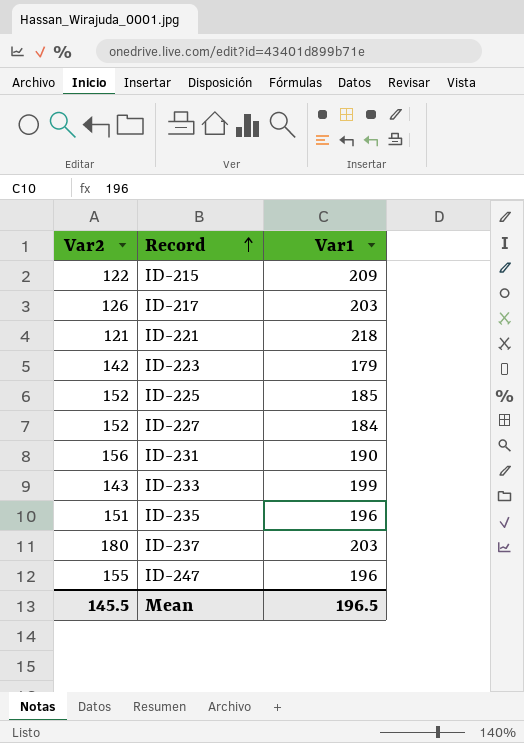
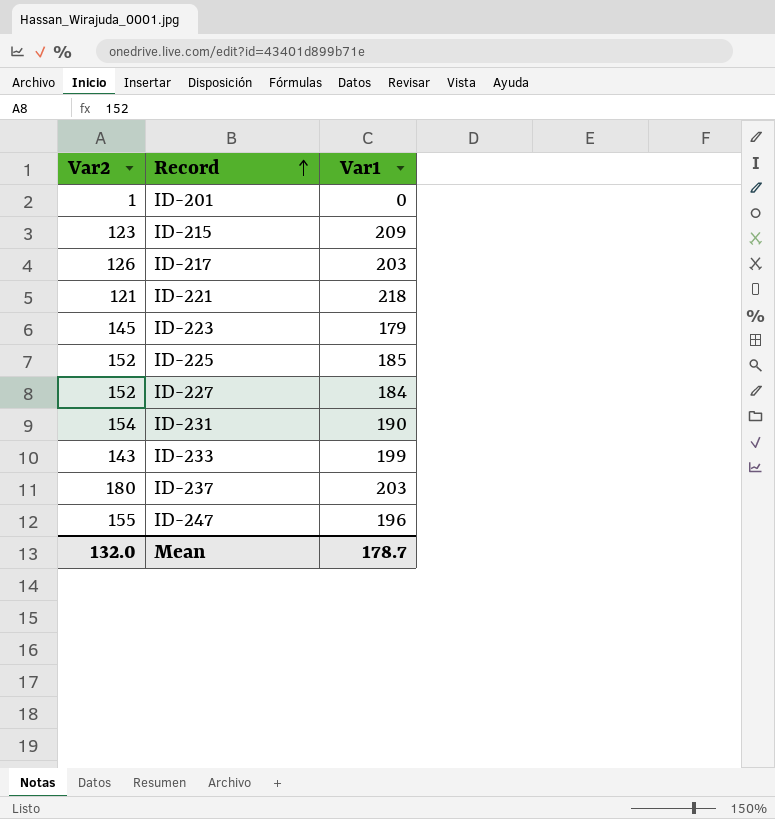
row ID-235: 151 | 196 -> none
row ID-201: none -> 1 | 0
ID-215 | Var2: 122 -> 123
ID-223 | Var2: 142 -> 145
ID-231 | Var2: 156 -> 154
Mean | Var2: 145.5 -> 132.0
Mean | Var1: 196.5 -> 178.7

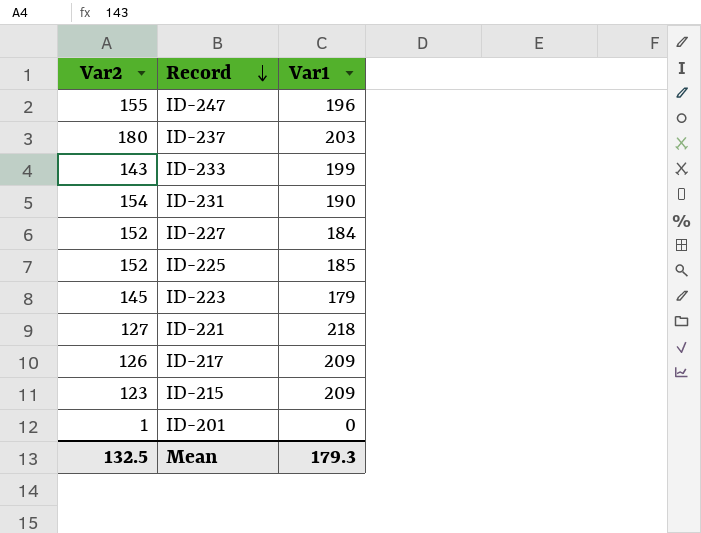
row order: Record ascending -> Record descending
ID-221 | Var2: 121 -> 127
ID-217 | Var1: 203 -> 209
Mean | Var2: 132.0 -> 132.5
Mean | Var1: 178.7 -> 179.3

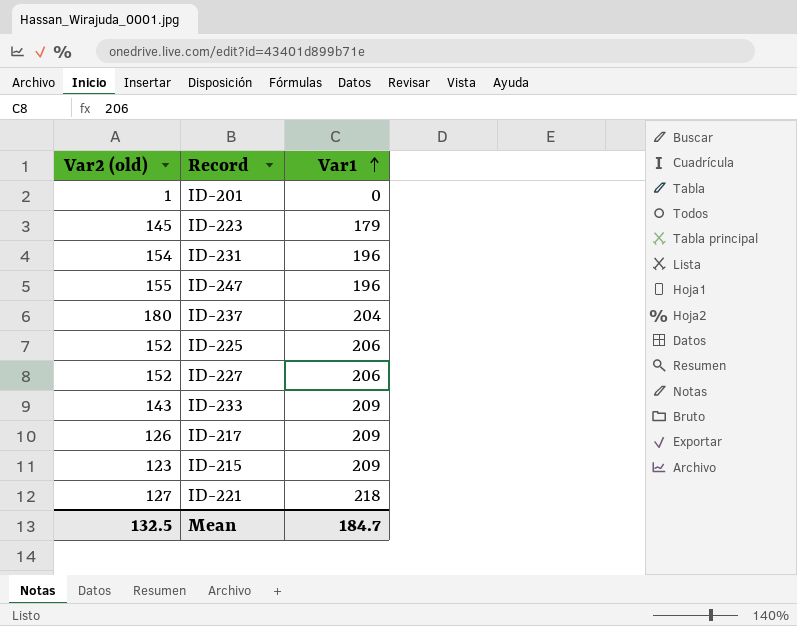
row order: Record descending -> Var1 ascending
column name: Var2 -> Var2 (old)
ID-231 | Var1: 190 -> 196
ID-237 | Var1: 203 -> 204
ID-225 | Var1: 185 -> 206
ID-227 | Var1: 184 -> 206
ID-233 | Var1: 199 -> 209
Mean | Var1: 179.3 -> 184.7

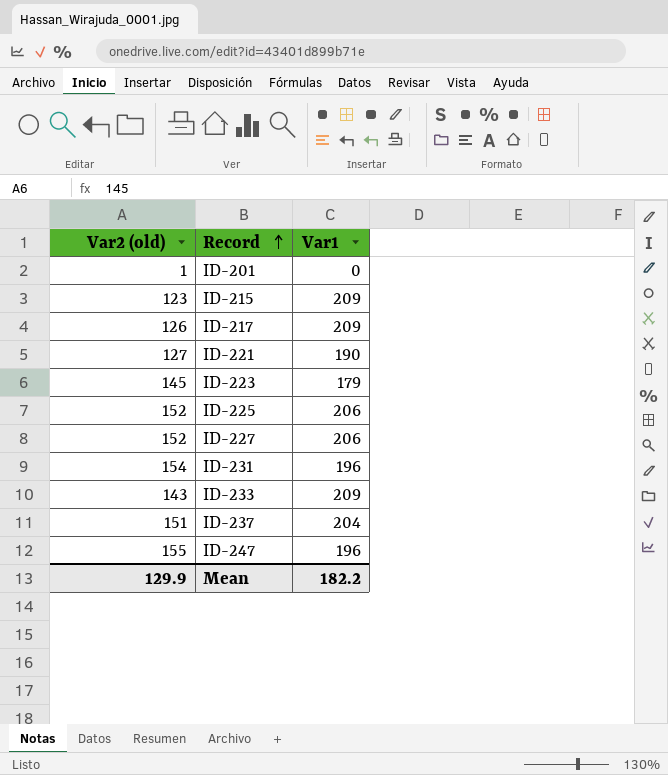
row order: Var1 ascending -> Record ascending
ID-221 | Var1: 218 -> 190
ID-237 | Var2 (old): 180 -> 151
Mean | Var2 (old): 132.5 -> 129.9
Mean | Var1: 184.7 -> 182.2

